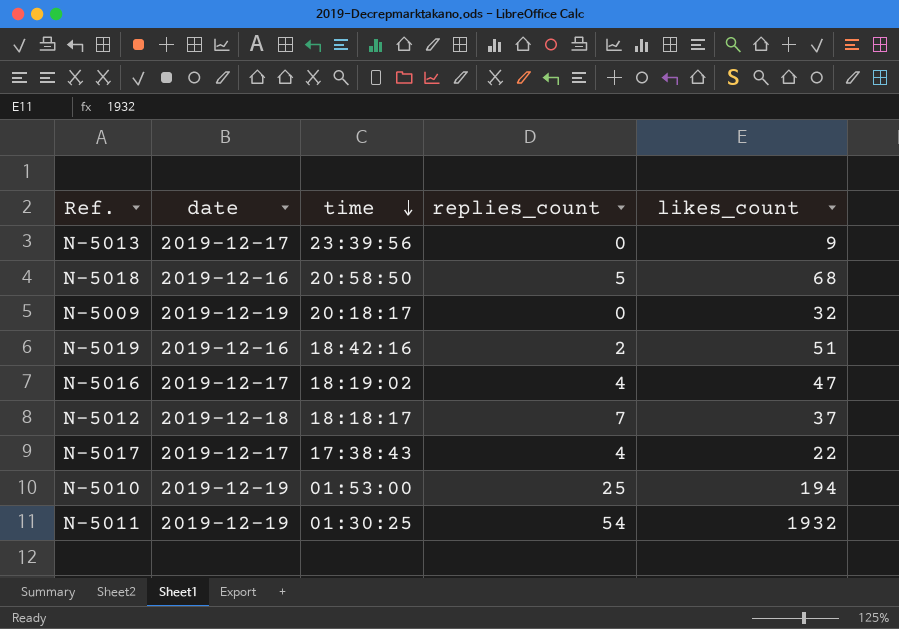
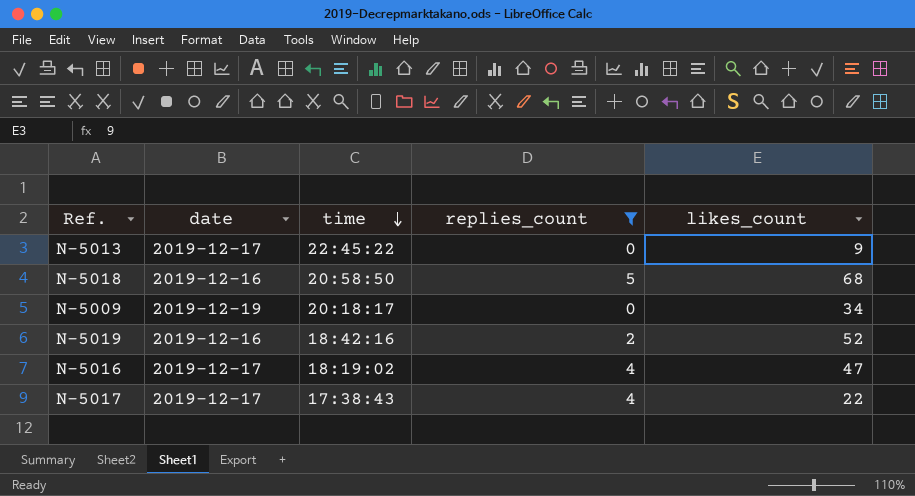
filter: none -> replies_count <= 5
N-5013 | time: 23:39:56 -> 22:45:22
N-5009 | likes_count: 32 -> 34
N-5019 | likes_count: 51 -> 52

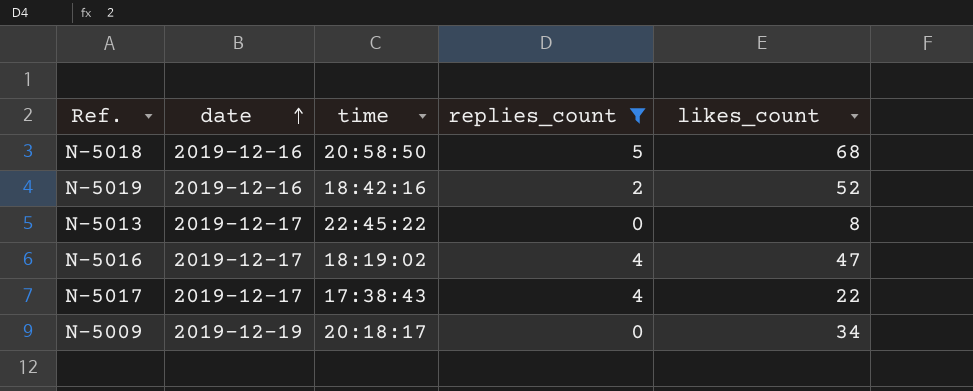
row order: time descending -> date ascending
N-5013 | likes_count: 9 -> 8

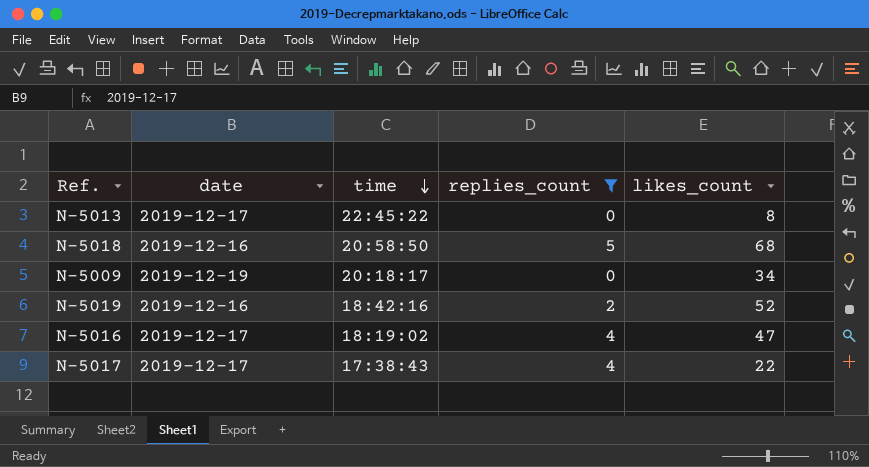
row order: date ascending -> time descending

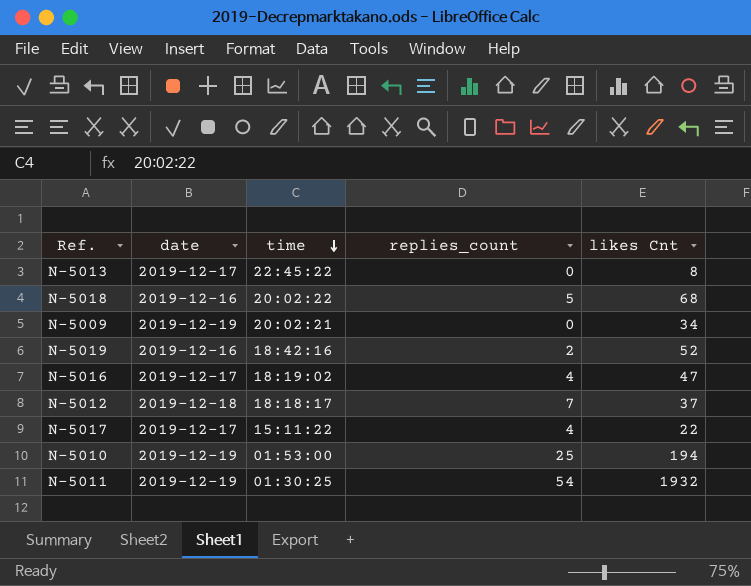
filter: replies_count <= 5 -> none
column name: likes_count -> likes Cnt
N-5018 | time: 20:58:50 -> 20:02:22
N-5009 | time: 20:18:17 -> 20:02:21
N-5017 | time: 17:38:43 -> 15:11:22

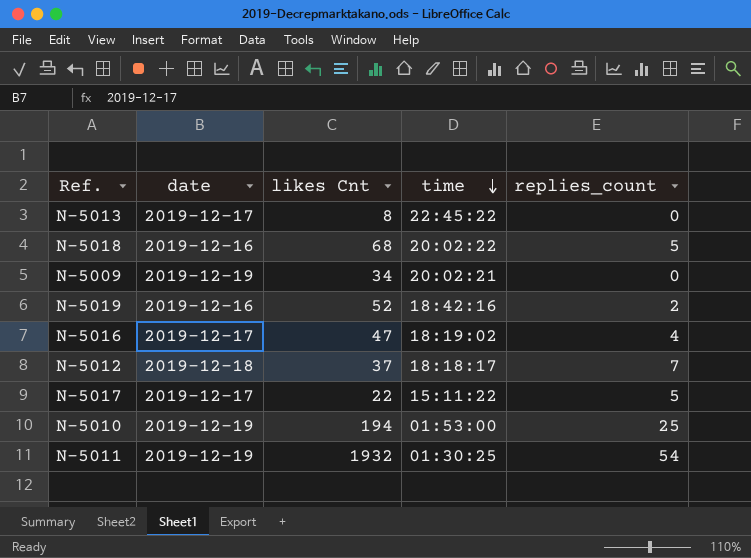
column likes Cnt | position: 5 -> 3
N-5017 | replies_count: 4 -> 5

